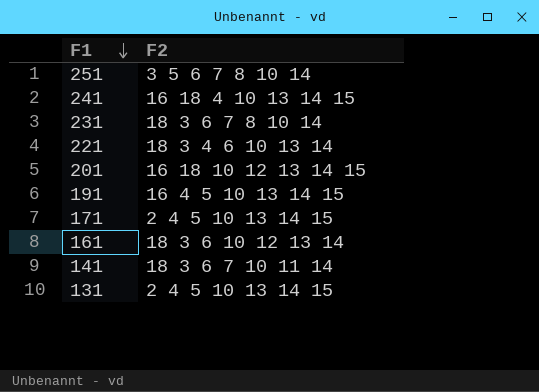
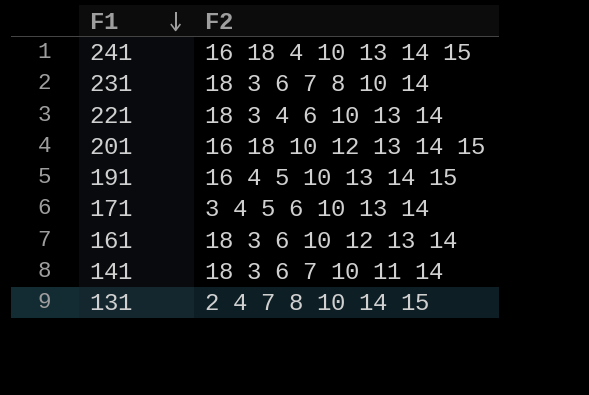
row 251: 3 5 6 7 8 10 14 -> none
171 | F2: 2 4 5 10 13 14 15 -> 3 4 5 6 10 13 14
131 | F2: 2 4 5 10 13 14 15 -> 2 4 7 8 10 14 15

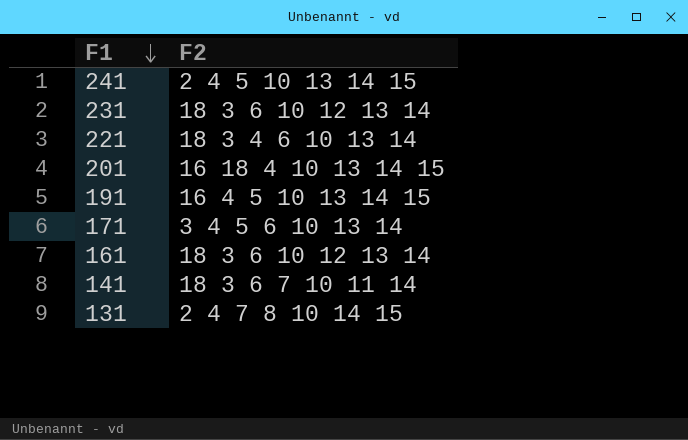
241 | F2: 16 18 4 10 13 14 15 -> 2 4 5 10 13 14 15
231 | F2: 18 3 6 7 8 10 14 -> 18 3 6 10 12 13 14
201 | F2: 16 18 10 12 13 14 15 -> 16 18 4 10 13 14 15

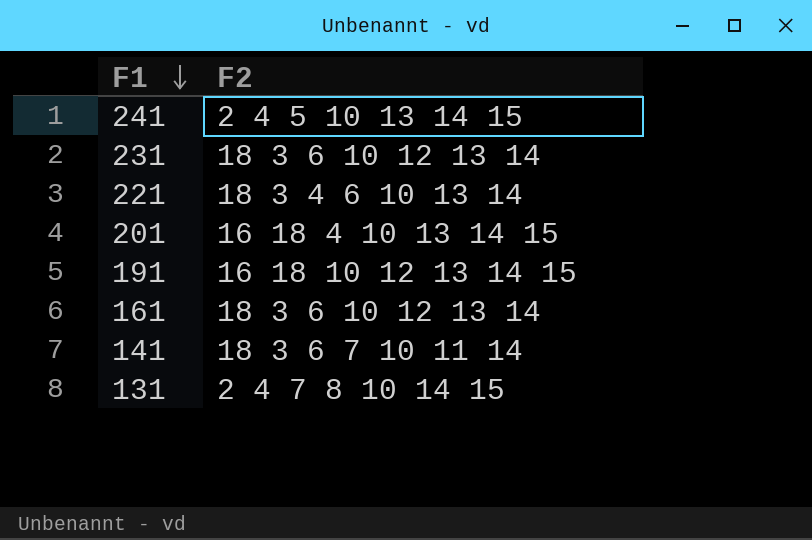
row 171: 3 4 5 6 10 13 14 -> none
191 | F2: 16 4 5 10 13 14 15 -> 16 18 10 12 13 14 15

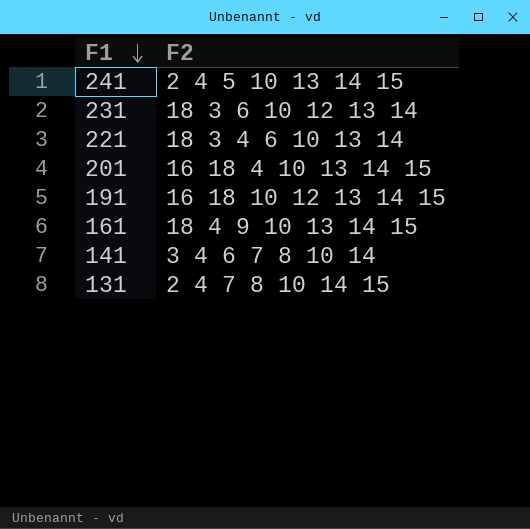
161 | F2: 18 3 6 10 12 13 14 -> 18 4 9 10 13 14 15
141 | F2: 18 3 6 7 10 11 14 -> 3 4 6 7 8 10 14

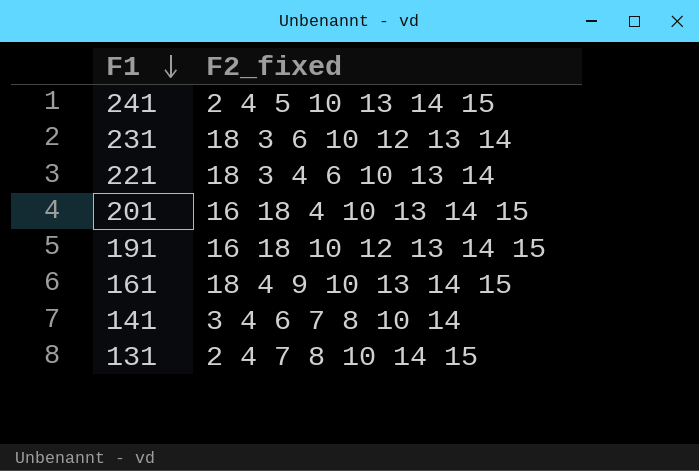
column name: F2 -> F2_fixed

